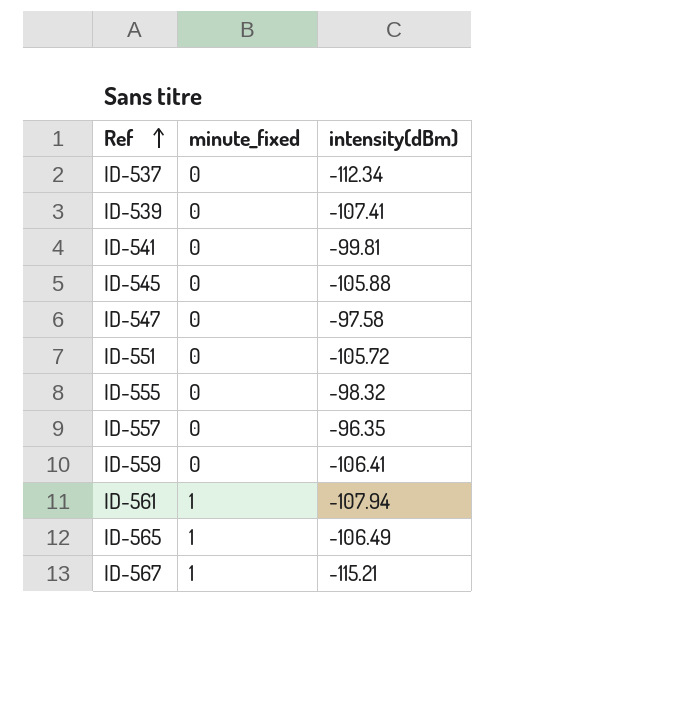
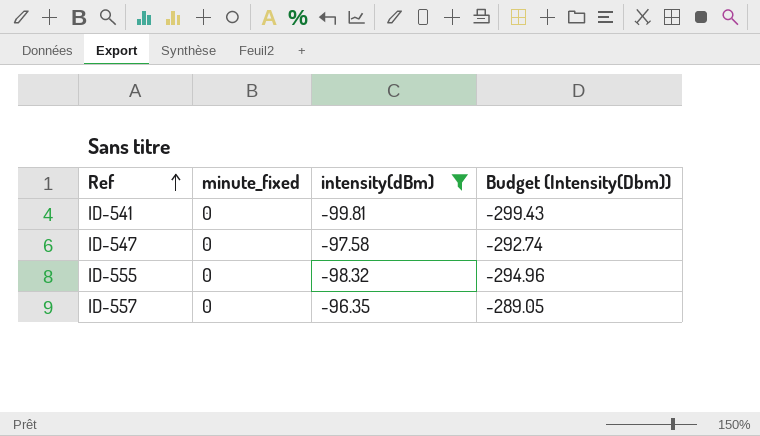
filter: none -> intensity(dBm) >= -99.81
column Budget (Intensity(Dbm)) | formula: none -> [intensity(dBm)] * 3

